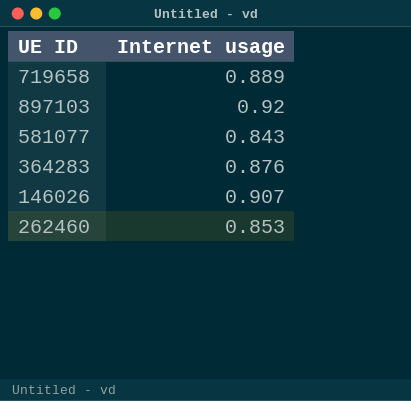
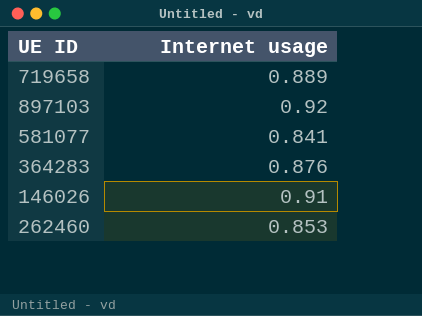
581077 | Internet usage: 0.843 -> 0.841
146026 | Internet usage: 0.907 -> 0.91

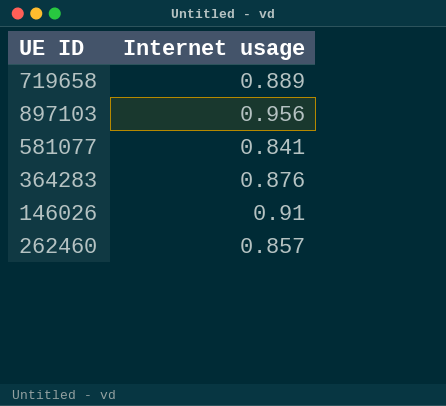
897103 | Internet usage: 0.92 -> 0.956
262460 | Internet usage: 0.853 -> 0.857

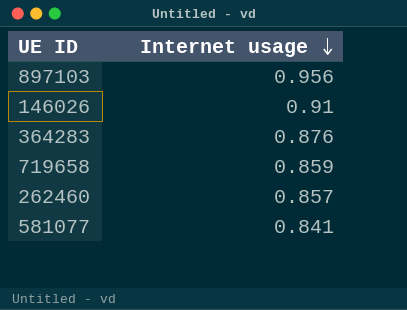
row order: none -> Internet usage descending
719658 | Internet usage: 0.889 -> 0.859

